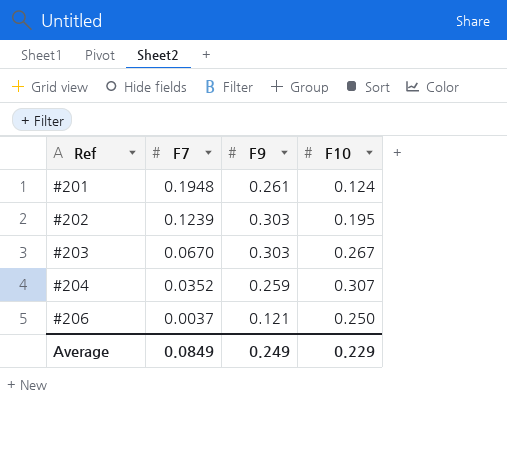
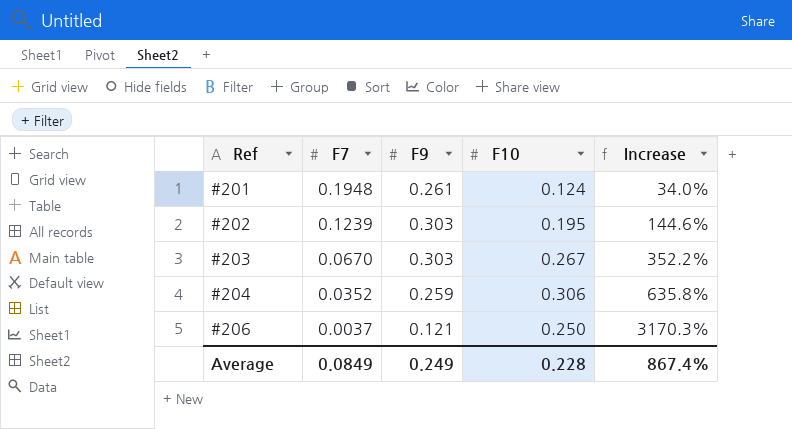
column Increase | formula: none -> ([F9] - [F7]) / [F7]
#204 | F10: 0.307 -> 0.306
Average | F10: 0.229 -> 0.228

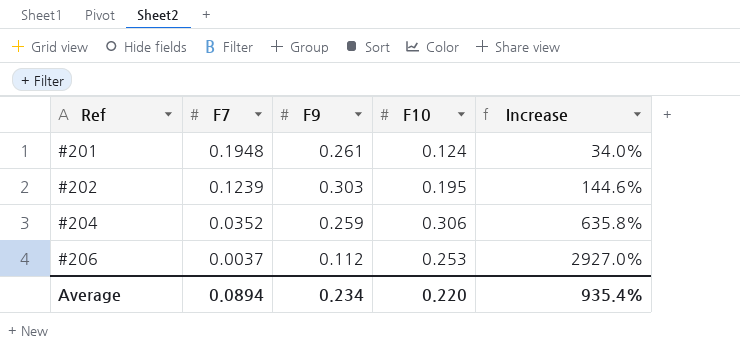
row #203: 0.0670 | 0.303 | 0.267 | 352.2% -> none
#206 | F9: 0.121 -> 0.112
#206 | F10: 0.250 -> 0.253
#206 | Increase: 3170.3% -> 2927.0%
Average | F7: 0.0849 -> 0.0894
Average | F9: 0.249 -> 0.234
Average | F10: 0.228 -> 0.220
Average | Increase: 867.4% -> 935.4%

